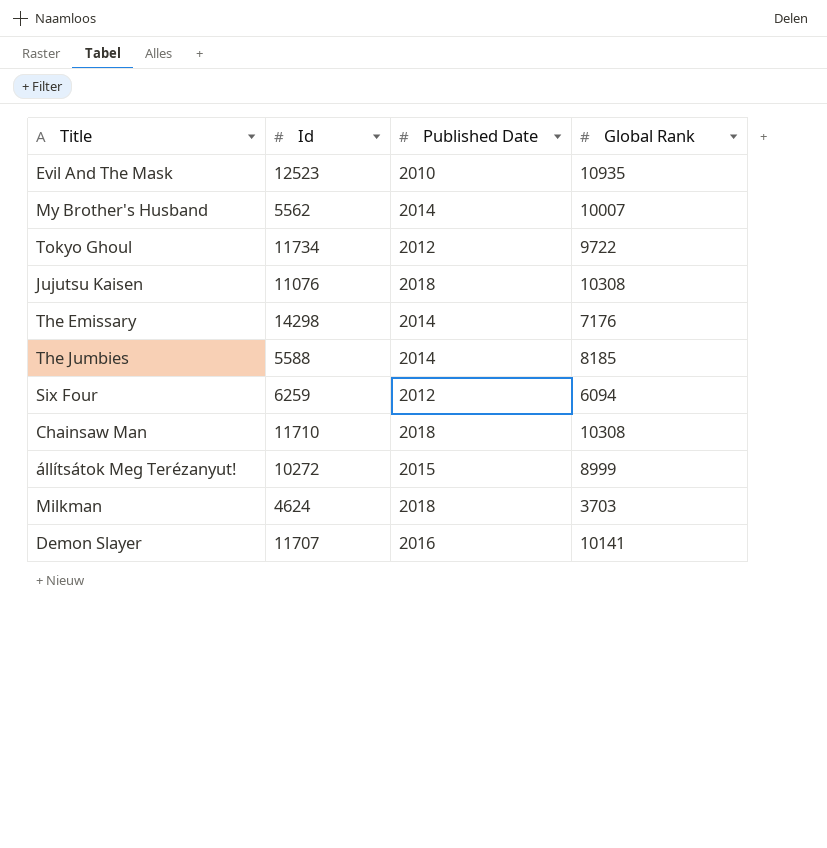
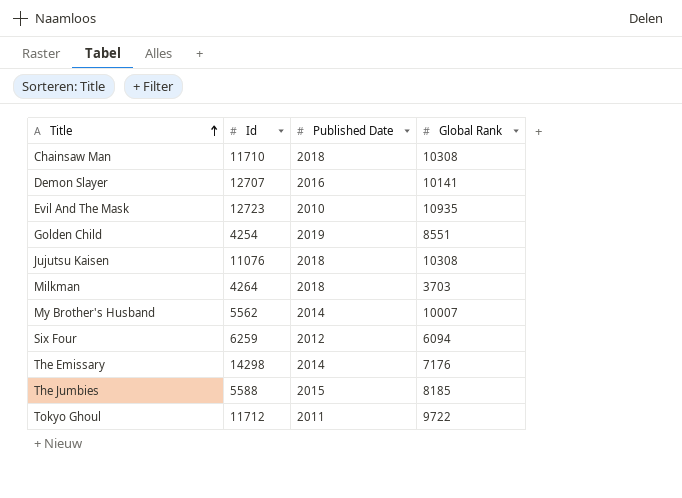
row order: none -> Title ascending
row állítsátok Meg Terézanyut!: 10272 | 2015 | 8999 -> none
Demon Slayer | Id: 11707 -> 12707
Evil And The Mask | Id: 12523 -> 12723
row Golden Child: none -> 4254 | 2019 | 8551
Milkman | Id: 4624 -> 4264
The Jumbies | Published Date: 2014 -> 2015
Tokyo Ghoul | Id: 11734 -> 11712
Tokyo Ghoul | Published Date: 2012 -> 2011

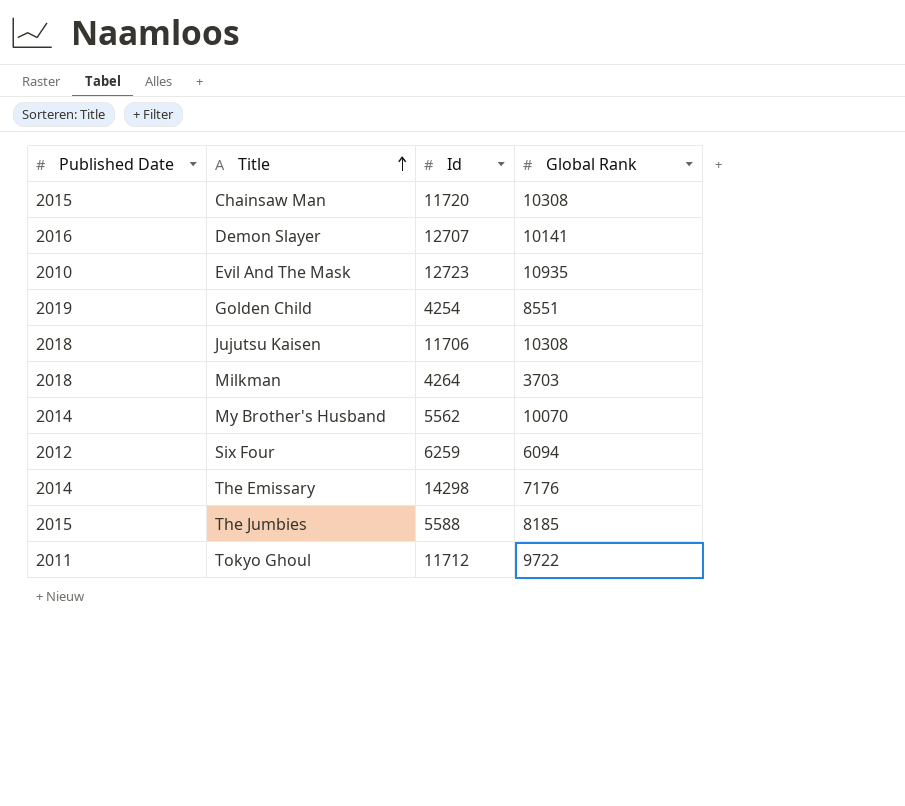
column Published Date | position: 3 -> 1
Chainsaw Man | Published Date: 2018 -> 2015
Chainsaw Man | Id: 11710 -> 11720
Jujutsu Kaisen | Id: 11076 -> 11706
My Brother's Husband | Global Rank: 10007 -> 10070

